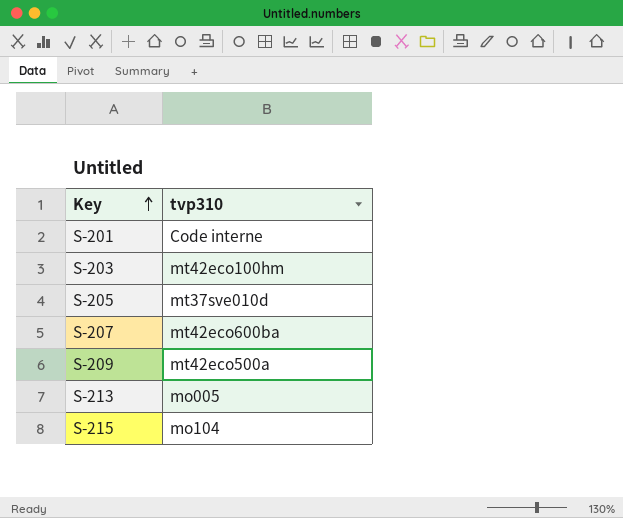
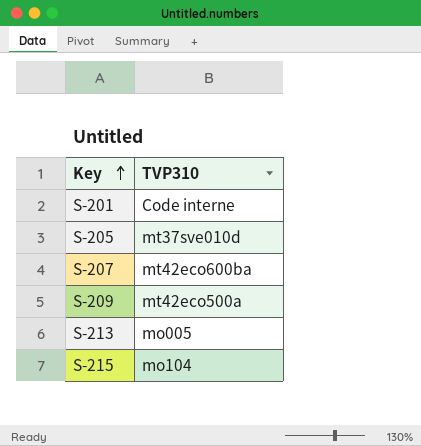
column name: tvp310 -> TVP310
row S-203: mt42eco100hm -> none

